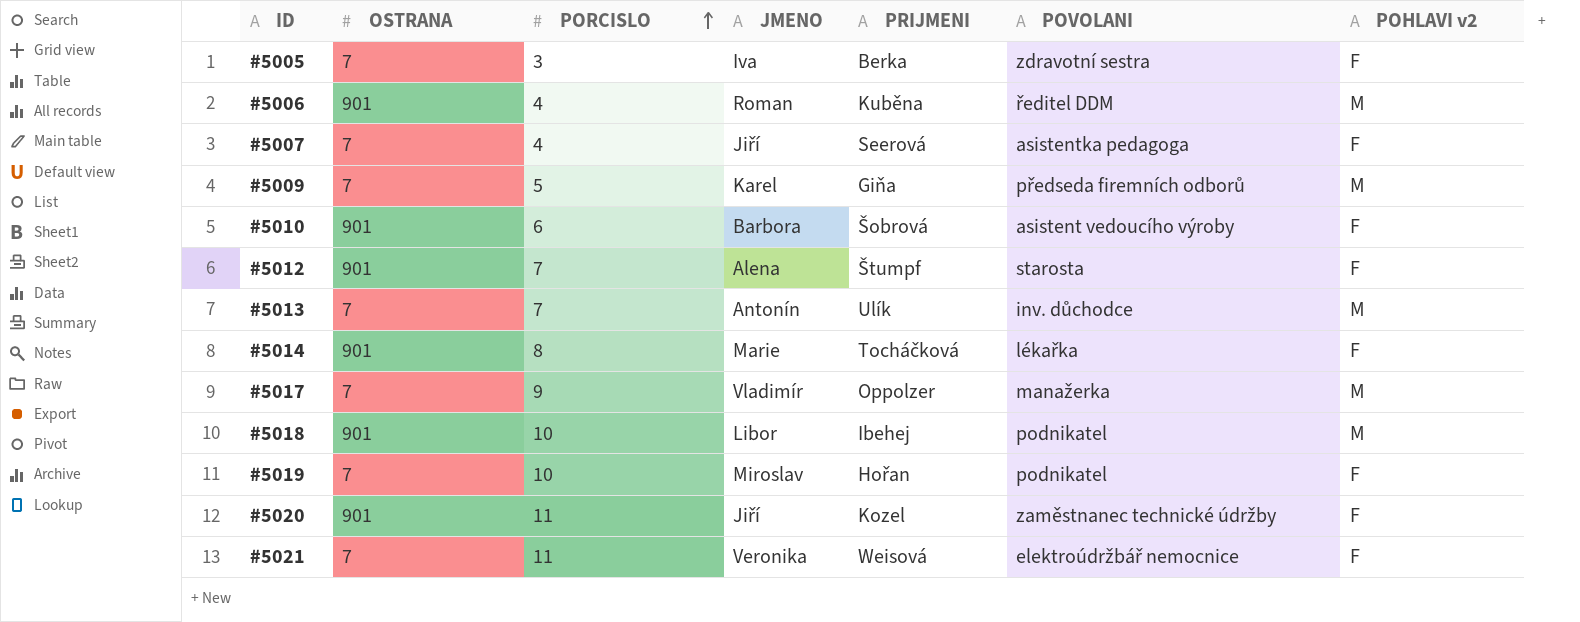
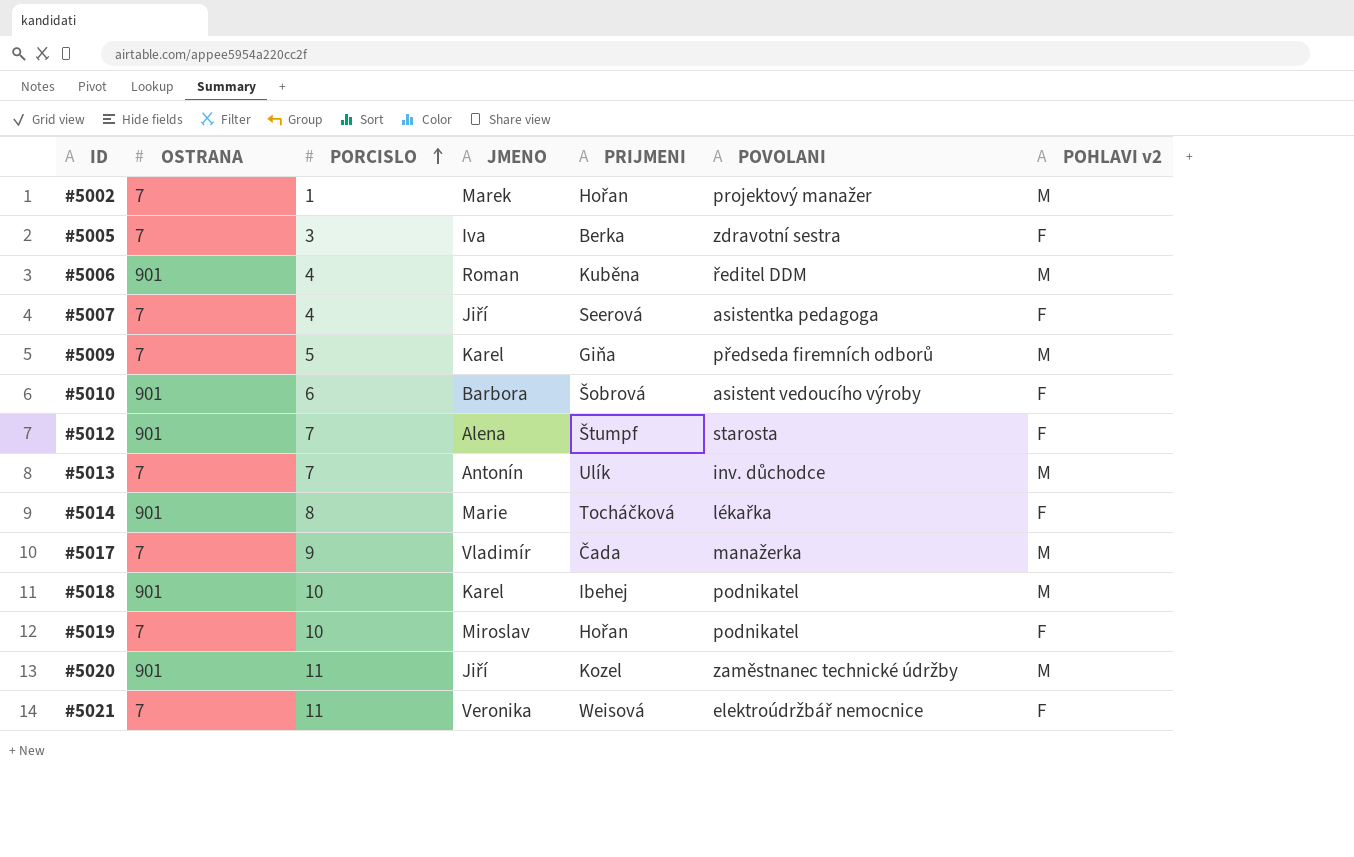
row #5002: none -> 7 | 1 | Marek | Hořan | projektový manažer | M
#5017 | PRIJMENI: Oppolzer -> Čada
#5018 | JMENO: Libor -> Karel
#5020 | POHLAVI v2: F -> M

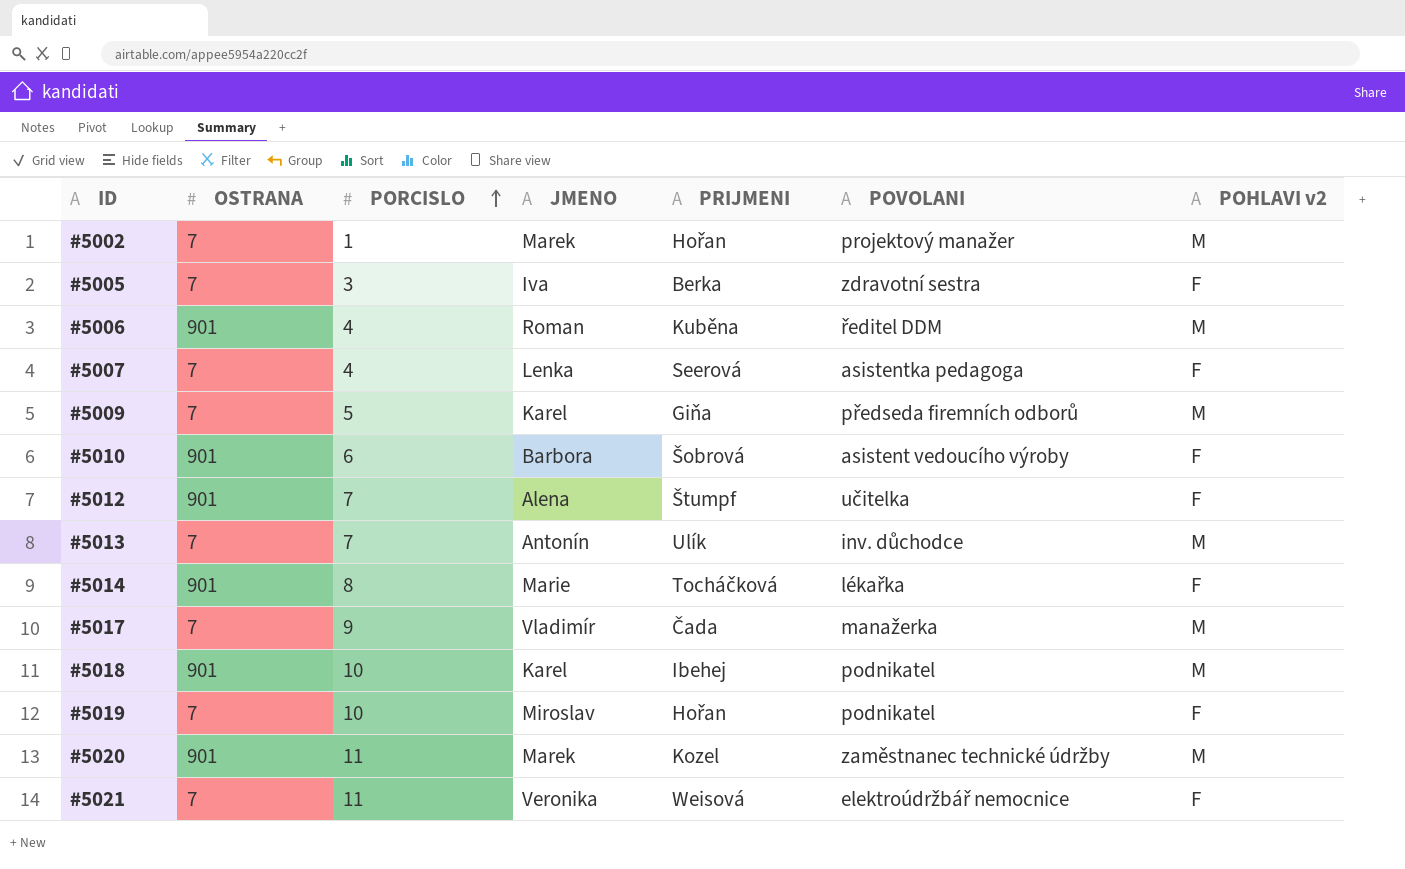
#5007 | JMENO: Jiří -> Lenka
#5012 | POVOLANI: starosta -> učitelka
#5020 | JMENO: Jiří -> Marek

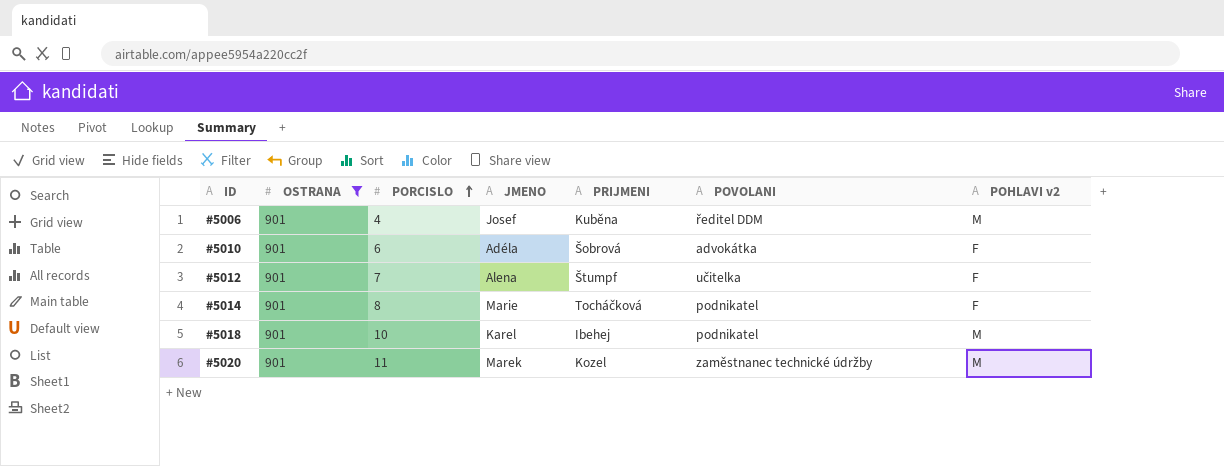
filter: none -> OSTRANA = 901
#5006 | JMENO: Roman -> Josef
#5010 | JMENO: Barbora -> Adéla
#5010 | POVOLANI: asistent vedoucího výroby -> advokátka
#5014 | POVOLANI: lékařka -> podnikatel

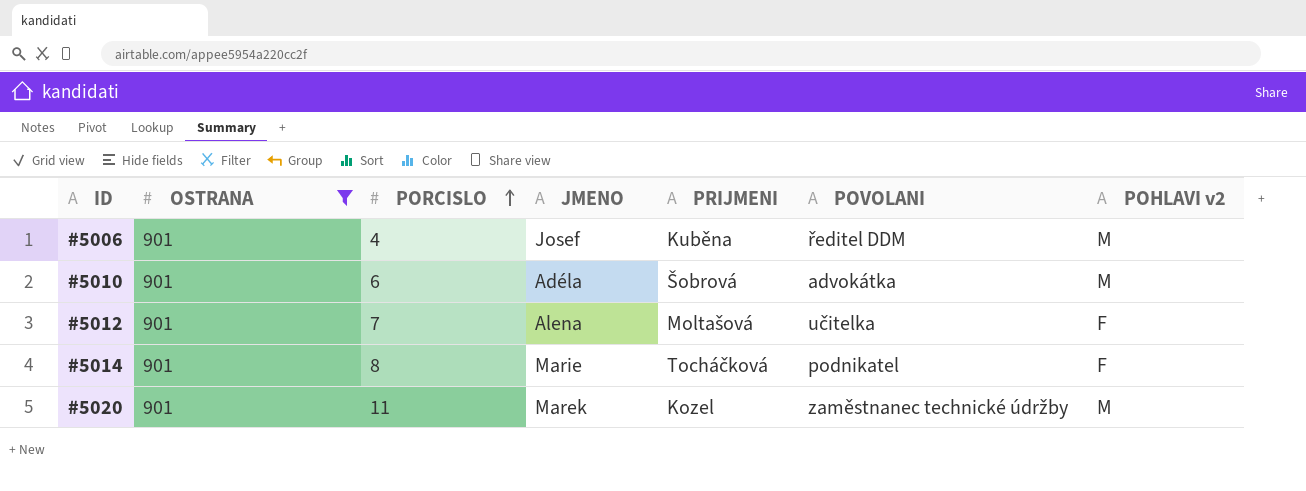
row #5018: 901 | 10 | Karel | Ibehej | podnikatel | M -> none
#5010 | POHLAVI v2: F -> M
#5012 | PRIJMENI: Štumpf -> Moltašová

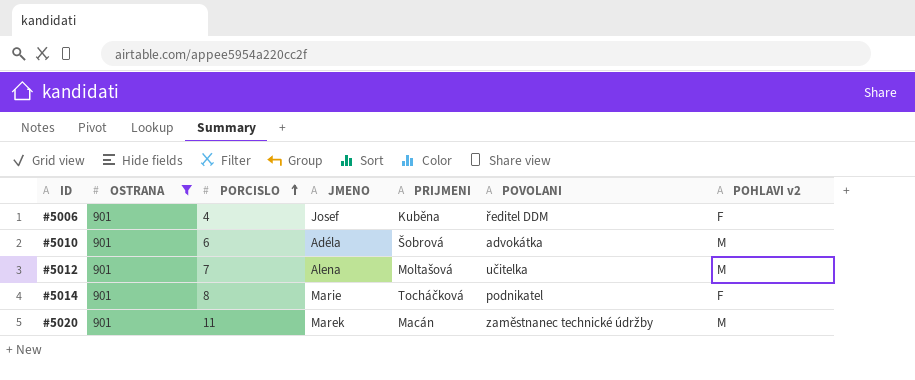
#5006 | POHLAVI v2: M -> F
#5012 | POHLAVI v2: F -> M
#5020 | PRIJMENI: Kozel -> Macán

